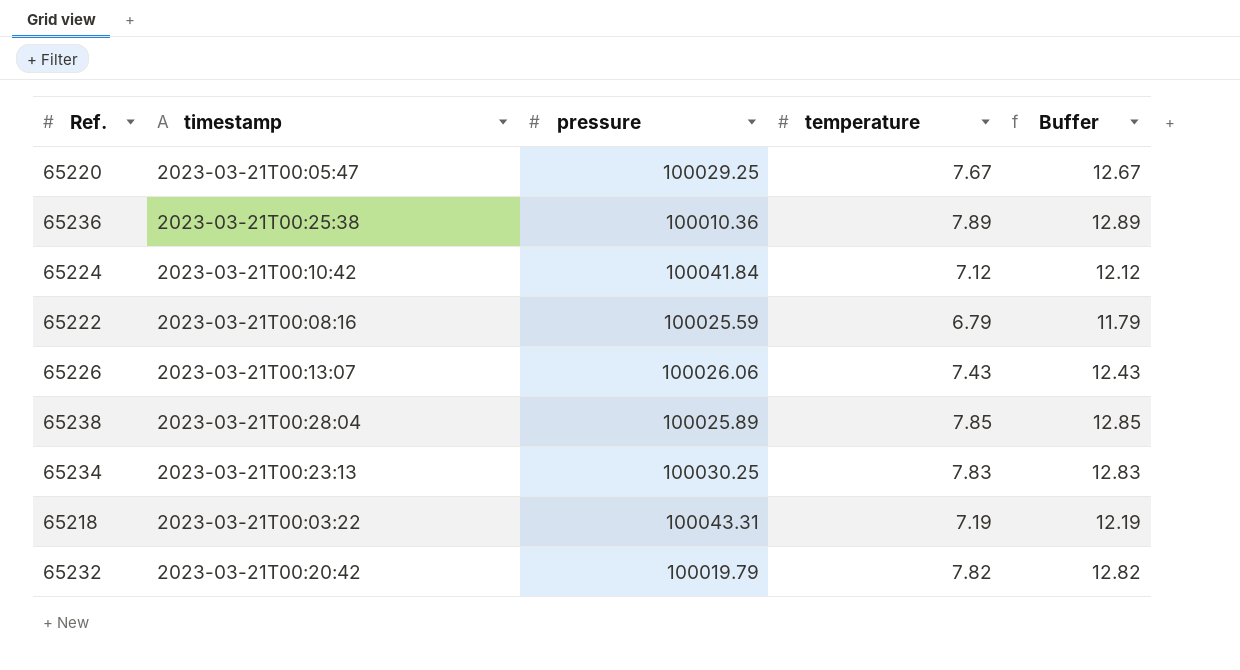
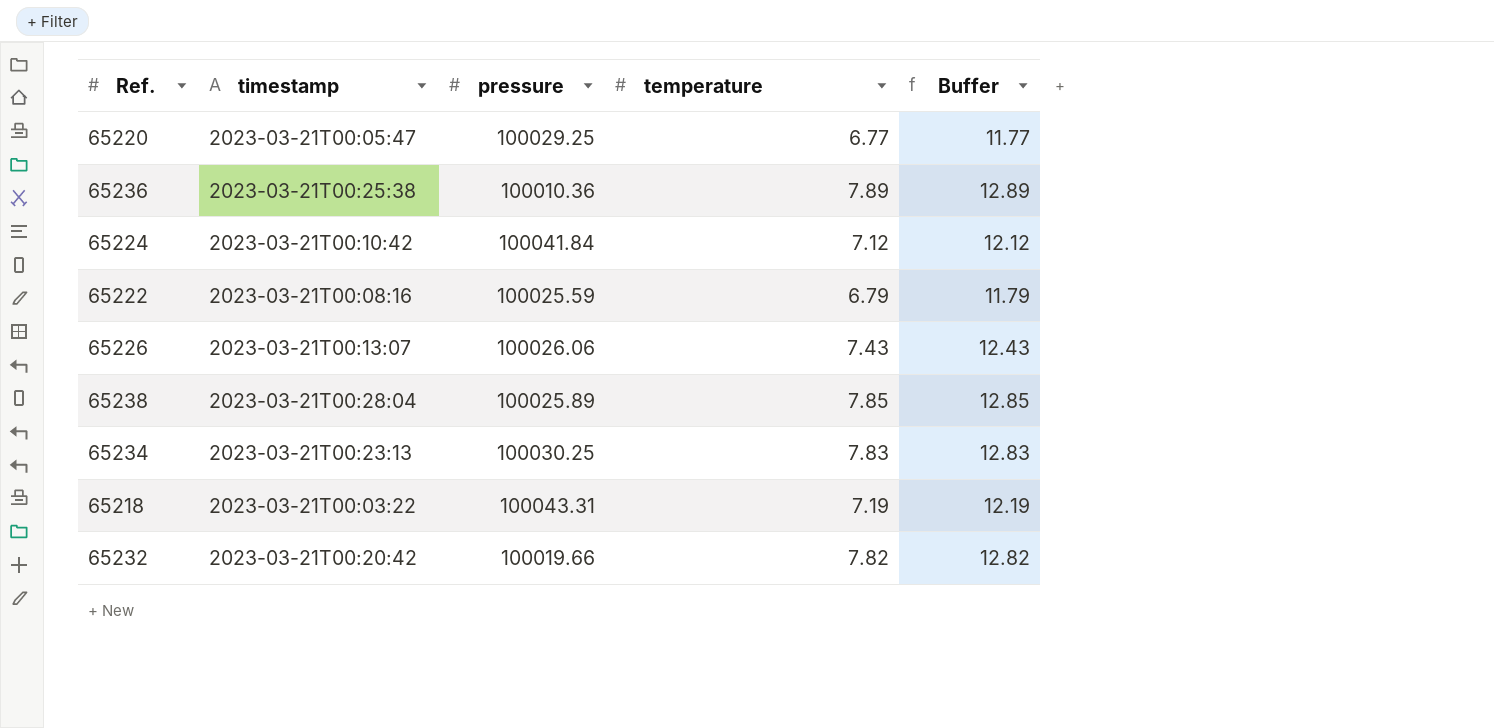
65220 | temperature: 7.67 -> 6.77
65220 | Buffer: 12.67 -> 11.77
65232 | pressure: 100019.79 -> 100019.66

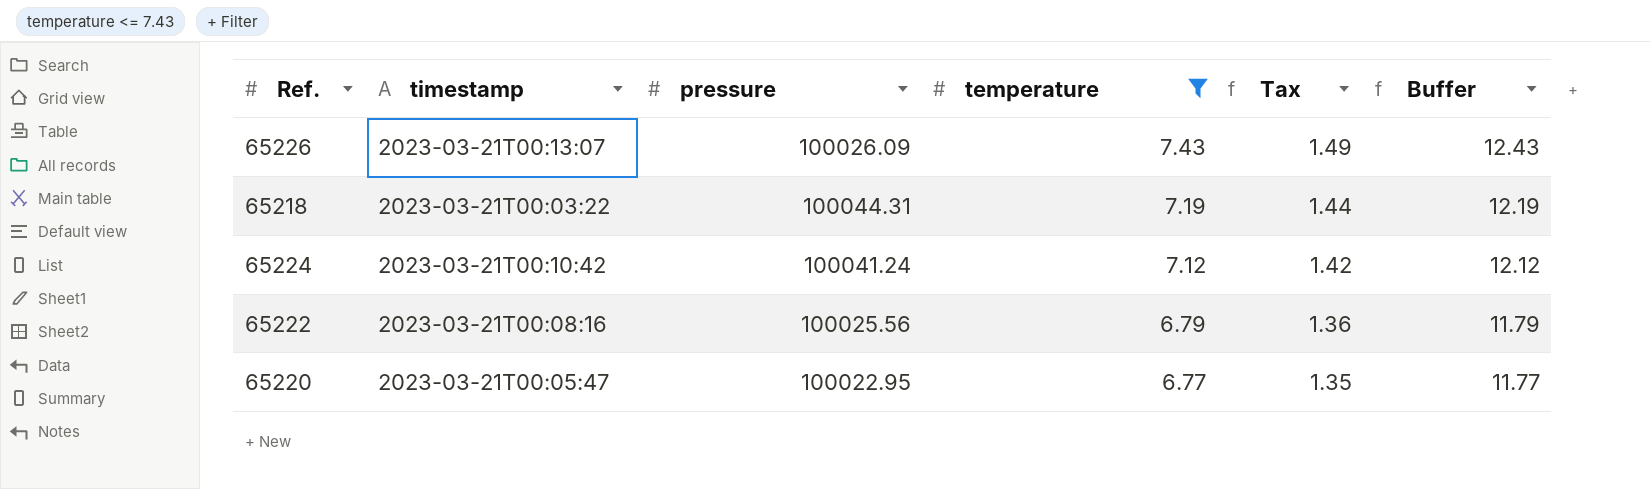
filter: none -> temperature <= 7.43
row order: none -> temperature descending
column Tax | formula: none -> [temperature] * 0.2
65226 | pressure: 100026.06 -> 100026.09
65218 | pressure: 100043.31 -> 100044.31
65224 | pressure: 100041.84 -> 100041.24
65222 | pressure: 100025.59 -> 100025.56
65220 | pressure: 100029.25 -> 100022.95

